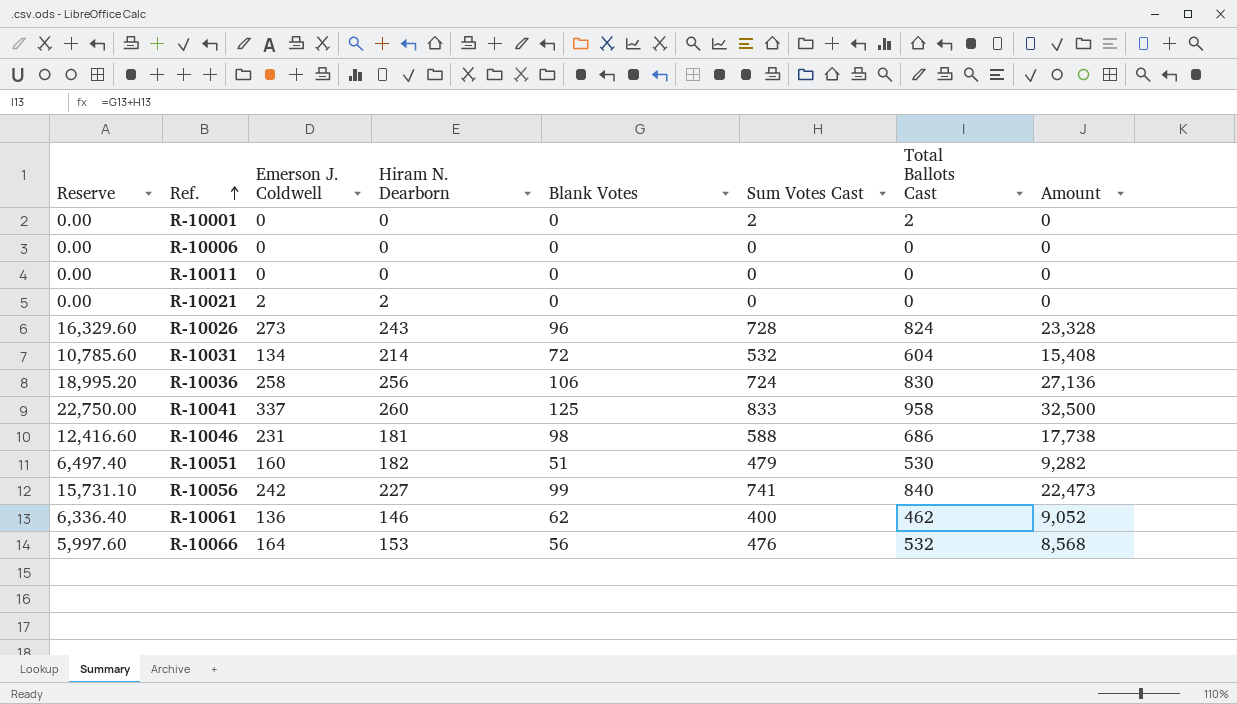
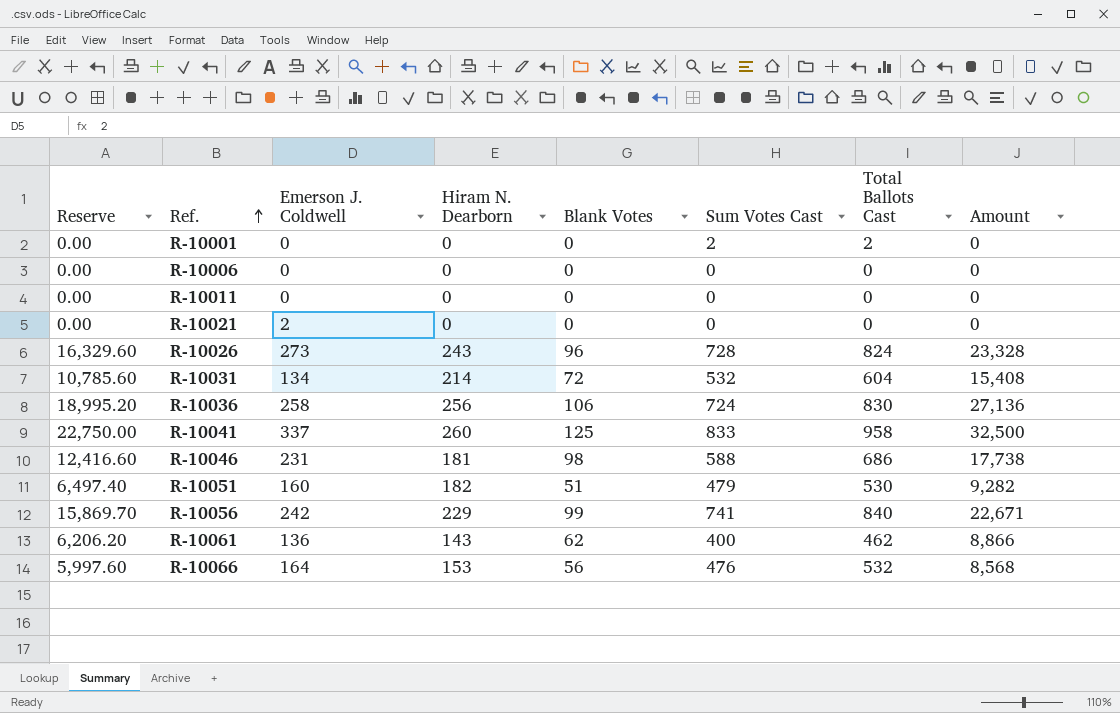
R-10021 | Hiram N. Dearborn: 2 -> 0
R-10056 | Reserve: 15,731.10 -> 15,869.70
R-10056 | Hiram N. Dearborn: 227 -> 229
R-10056 | Amount: 22,473 -> 22,671
R-10061 | Reserve: 6,336.40 -> 6,206.20
R-10061 | Hiram N. Dearborn: 146 -> 143
R-10061 | Amount: 9,052 -> 8,866

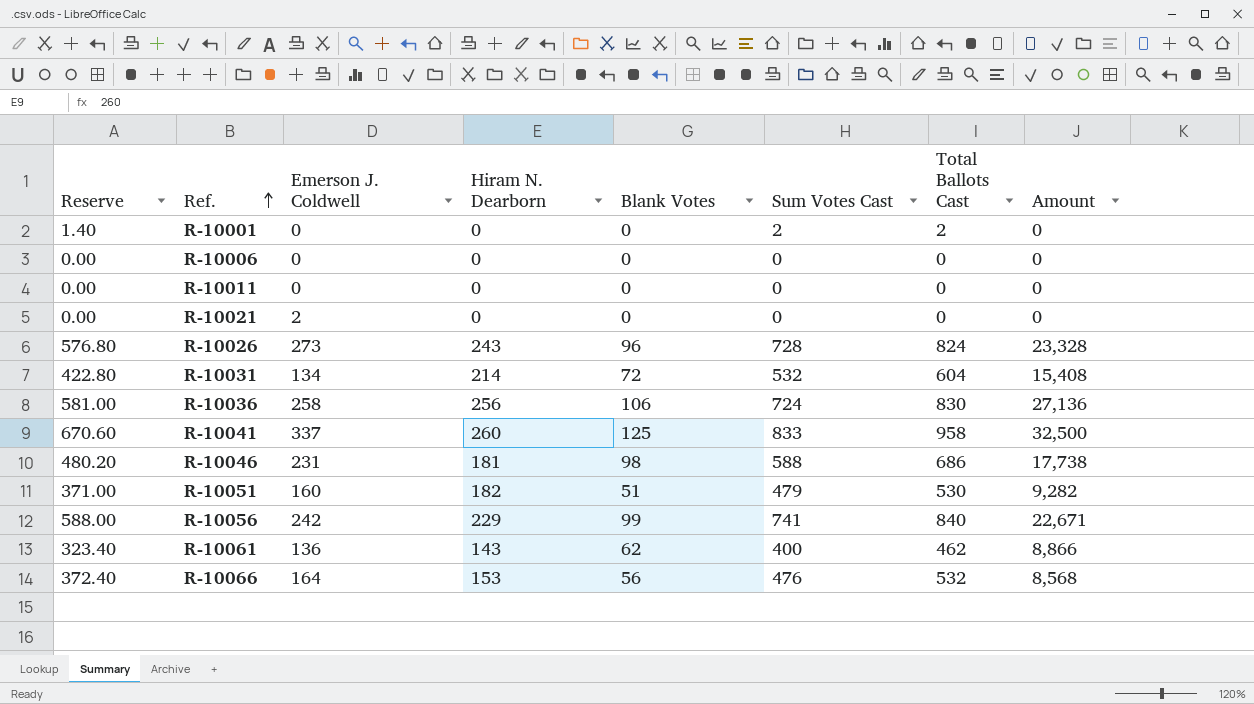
column Reserve | formula: [Amount] * 0.7 -> [Total Ballots Cast] * 0.7

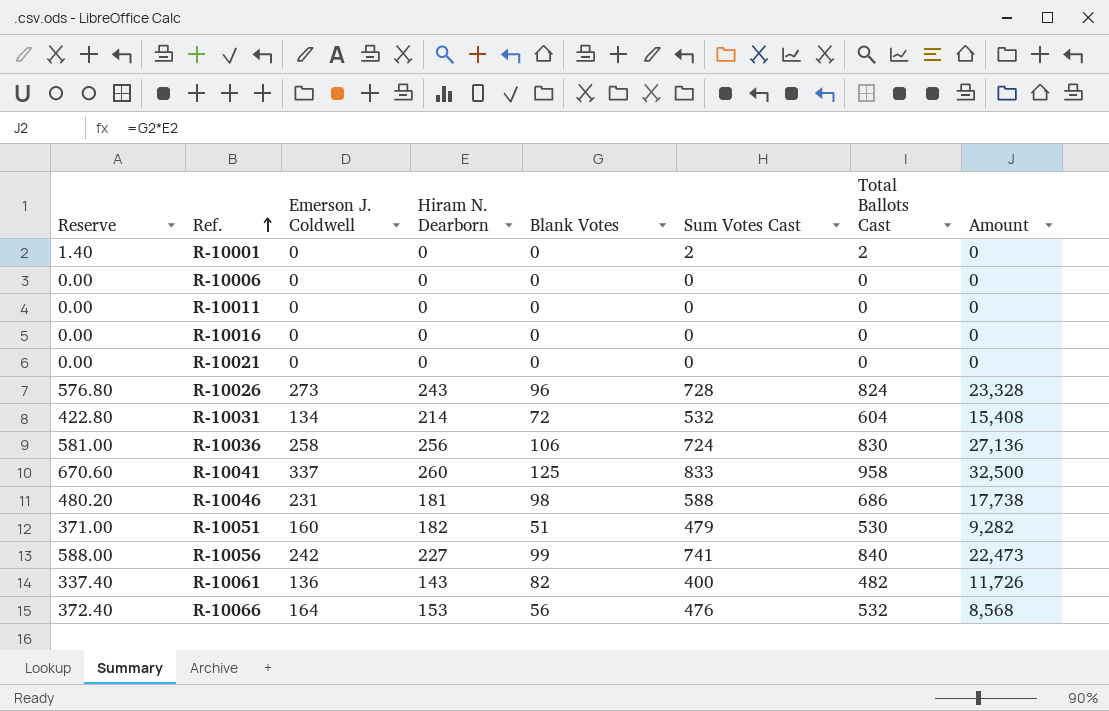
row R-10016: none -> 0.00 | 0 | 0 | 0 | 0 | 0 | 0
R-10021 | Emerson J. Coldwell: 2 -> 0
R-10056 | Hiram N. Dearborn: 229 -> 227
R-10056 | Amount: 22,671 -> 22,473
R-10061 | Reserve: 323.40 -> 337.40
R-10061 | Blank Votes: 62 -> 82
R-10061 | Total Ballots Cast: 462 -> 482
R-10061 | Amount: 8,866 -> 11,726

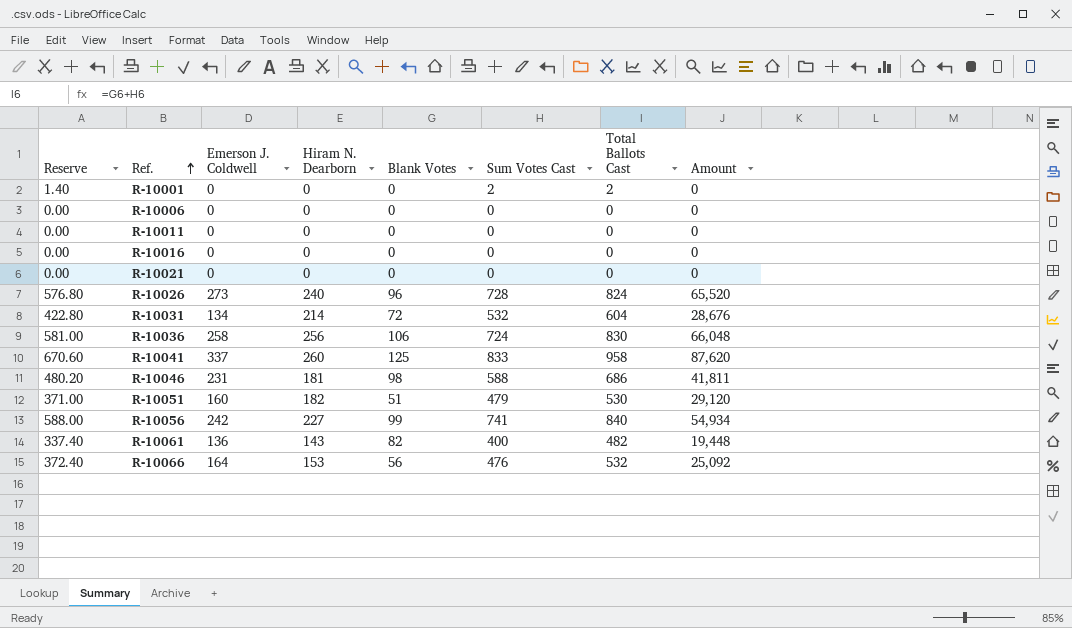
column Amount | formula: [Hiram N. Dearborn] * [Blank Votes] -> [Emerson J. Coldwell] * [Hiram N. Dearborn]
R-10026 | Hiram N. Dearborn: 243 -> 240

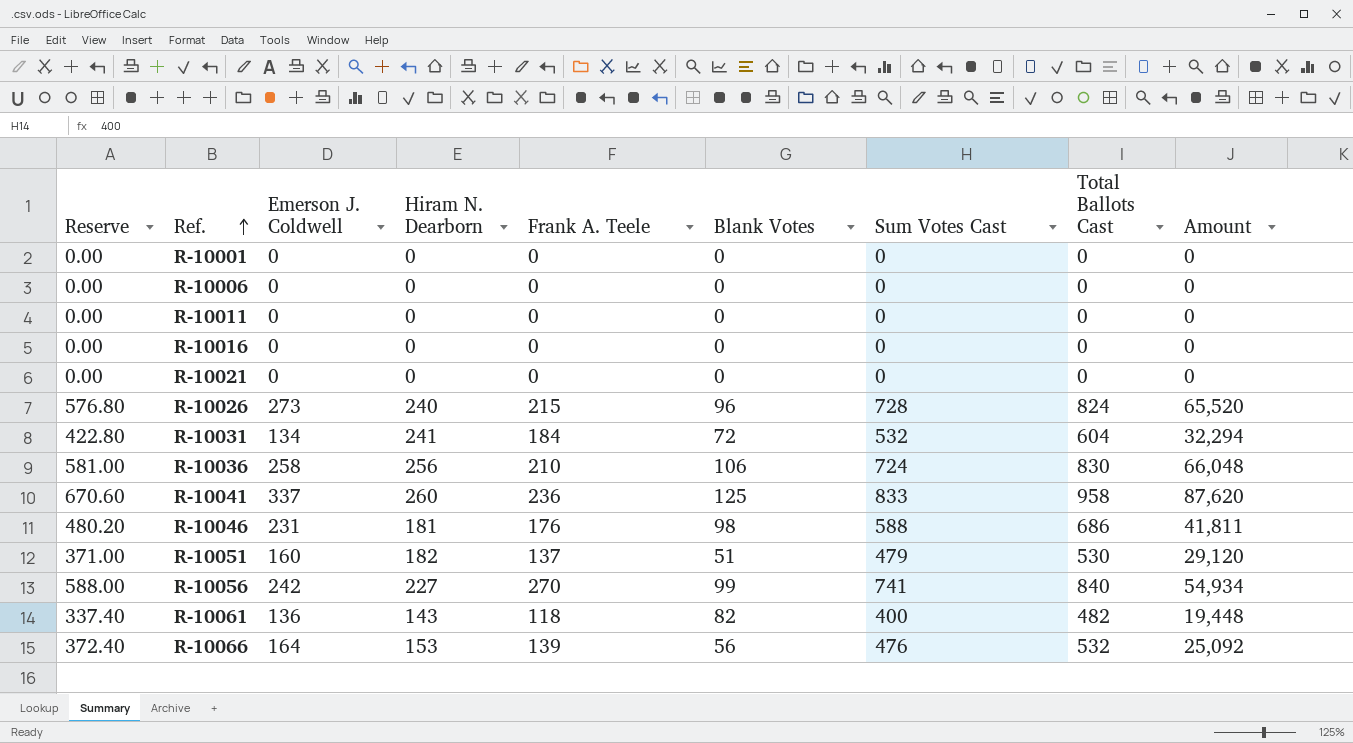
column Frank A. Teele | position: none -> 5
R-10001 | Reserve: 1.40 -> 0.00
R-10001 | Sum Votes Cast: 2 -> 0
R-10001 | Total Ballots Cast: 2 -> 0
R-10031 | Hiram N. Dearborn: 214 -> 241
R-10031 | Amount: 28,676 -> 32,294

